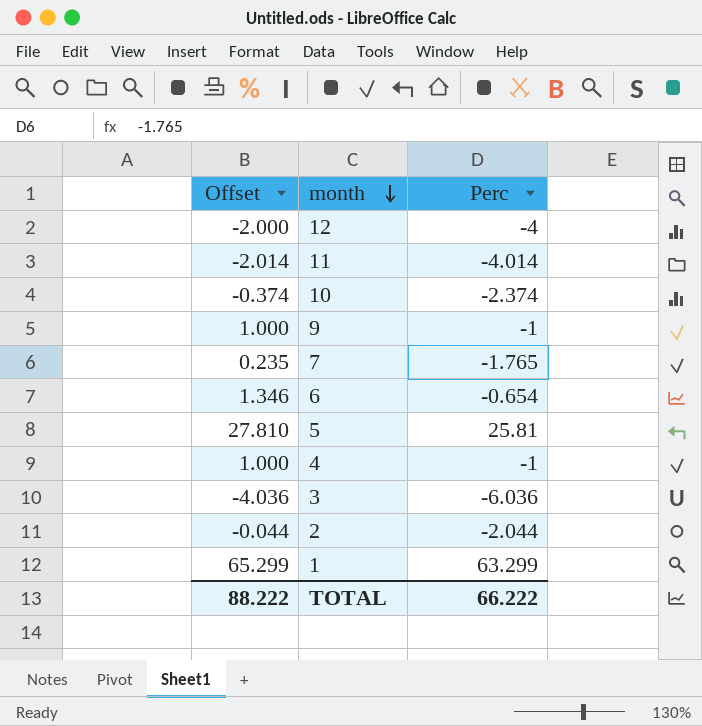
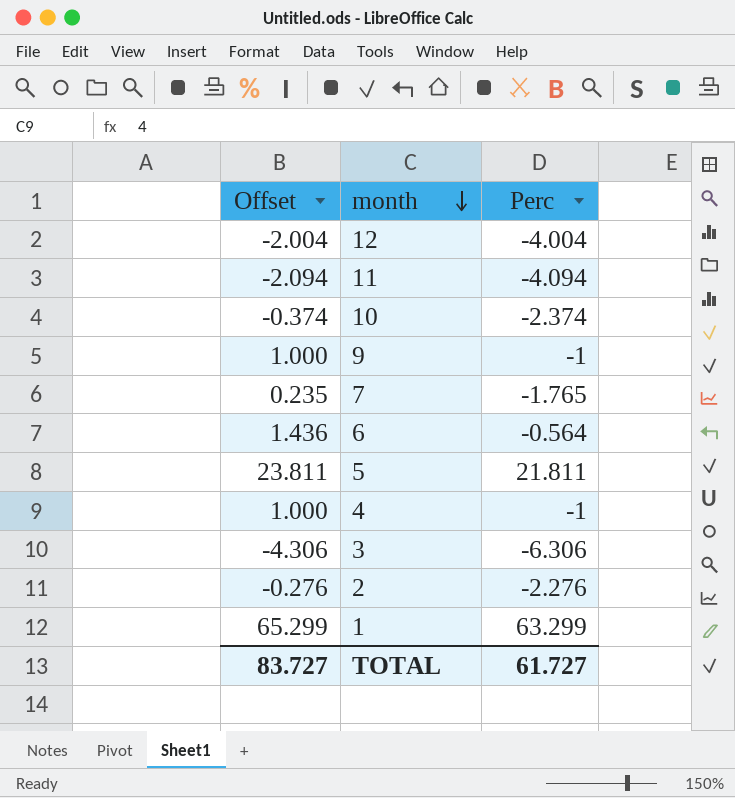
12 | Offset: -2.000 -> -2.004
12 | Perc: -4 -> -4.004
11 | Offset: -2.014 -> -2.094
11 | Perc: -4.014 -> -4.094
6 | Offset: 1.346 -> 1.436
6 | Perc: -0.654 -> -0.564
5 | Offset: 27.810 -> 23.811
5 | Perc: 25.81 -> 21.811
3 | Offset: -4.036 -> -4.306
3 | Perc: -6.036 -> -6.306
2 | Offset: -0.044 -> -0.276
2 | Perc: -2.044 -> -2.276
TOTAL | Offset: 88.222 -> 83.727
TOTAL | Perc: 66.222 -> 61.727

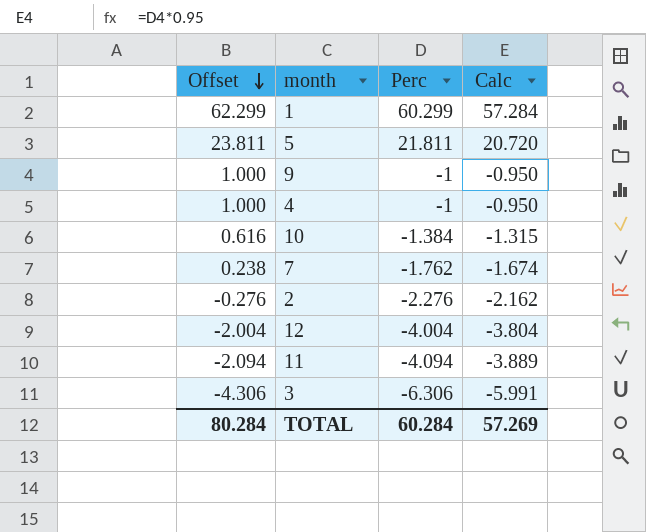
row order: month descending -> Offset descending
column Calc | formula: none -> [Perc] * 0.95
row 6: 1.436 | -0.564 -> none
1 | Offset: 65.299 -> 62.299
1 | Perc: 63.299 -> 60.299
10 | Offset: -0.374 -> 0.616
10 | Perc: -2.374 -> -1.384
7 | Offset: 0.235 -> 0.238
7 | Perc: -1.765 -> -1.762
TOTAL | Offset: 83.727 -> 80.284
TOTAL | Perc: 61.727 -> 60.284

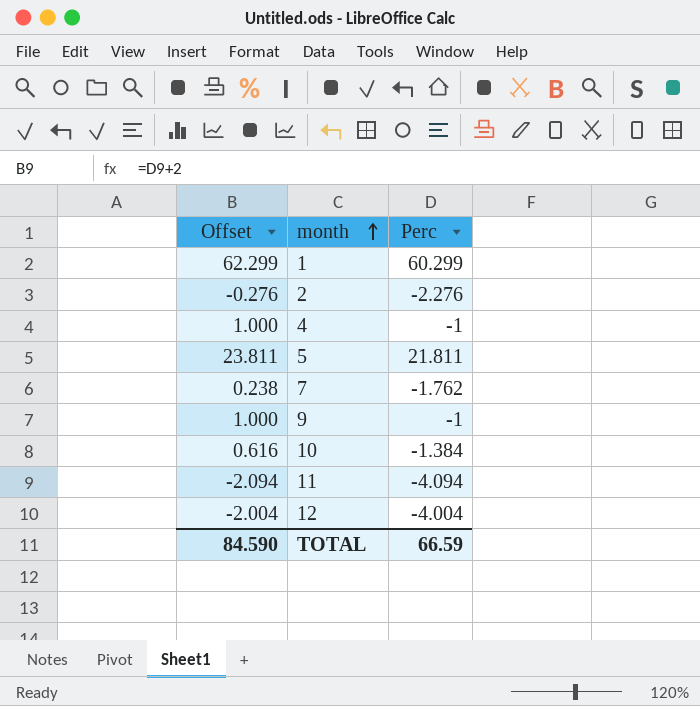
row order: Offset descending -> month ascending
column Calc | formula: [Perc] * 0.95 -> none
row 3: -4.306 | -6.306 | -5.991 -> none
TOTAL | Offset: 80.284 -> 84.590
TOTAL | Perc: 60.284 -> 66.59

